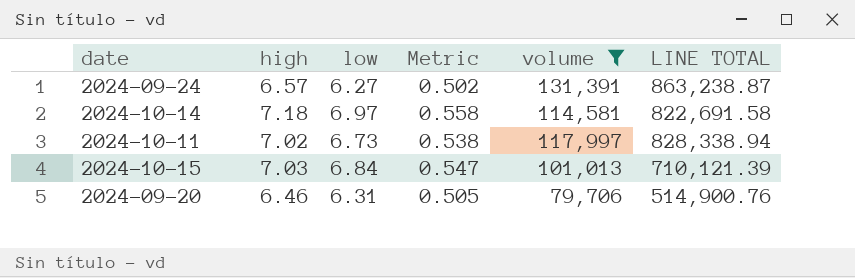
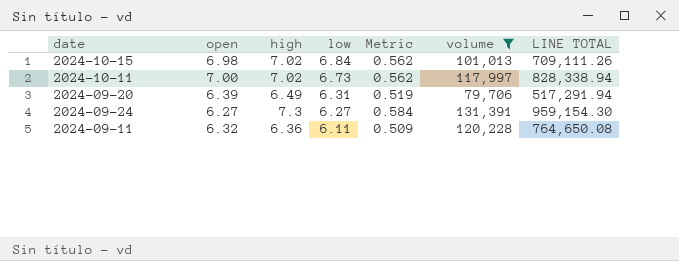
row order: none -> low descending
column open | position: none -> 2
column Metric | formula: [low] * 0.08 -> [high] * 0.08
row 2024-10-14: 7.18 | 6.97 | 0.558 | 114,581 | 822,691.58 -> none
2024-10-15 | high: 7.03 -> 7.02
2024-10-15 | LINE TOTAL: 710,121.39 -> 709,111.26
2024-09-20 | high: 6.46 -> 6.49
2024-09-20 | LINE TOTAL: 514,900.76 -> 517,291.94
2024-09-24 | high: 6.57 -> 7.3
2024-09-24 | LINE TOTAL: 863,238.87 -> 959,154.30
row 2024-09-11: none -> 6.32 | 6.36 | 6.11 | 0.509 | 120,228 | 764,650.08

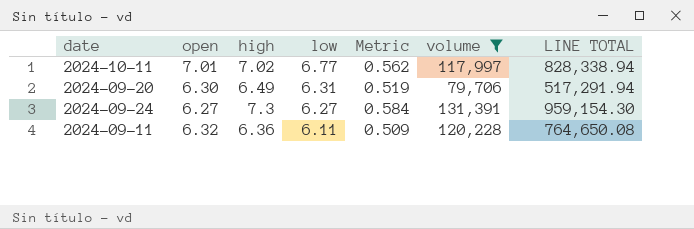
row 2024-10-15: 6.98 | 7.02 | 6.84 | 0.562 | 101,013 | 709,111.26 -> none
2024-10-11 | open: 7.00 -> 7.01
2024-10-11 | low: 6.73 -> 6.77
2024-09-20 | open: 6.39 -> 6.30

